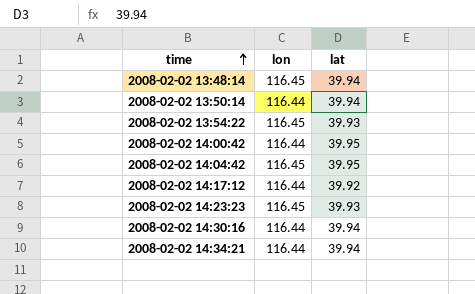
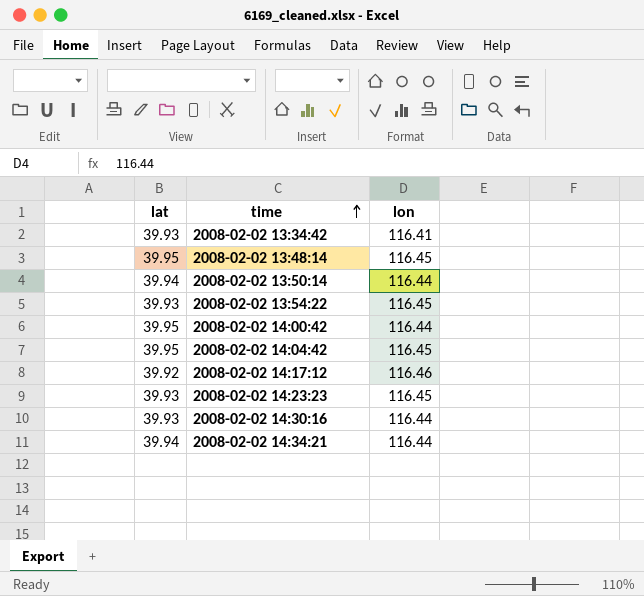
column lat | position: 3 -> 1
row 2008-02-02 13:34:42: none -> 39.93 | 116.41
2008-02-02 13:48:14 | lat: 39.94 -> 39.95
2008-02-02 14:17:12 | lon: 116.44 -> 116.46
2008-02-02 14:30:16 | lat: 39.94 -> 39.93

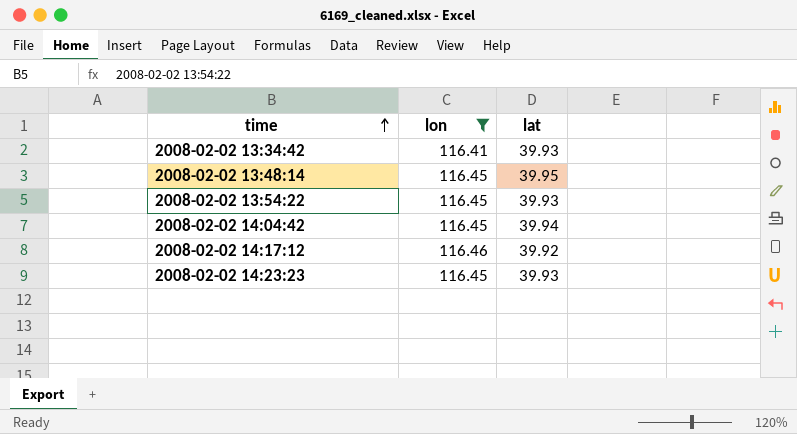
filter: none -> lon != 116.44
column lat | position: 1 -> 3
2008-02-02 14:04:42 | lat: 39.95 -> 39.94

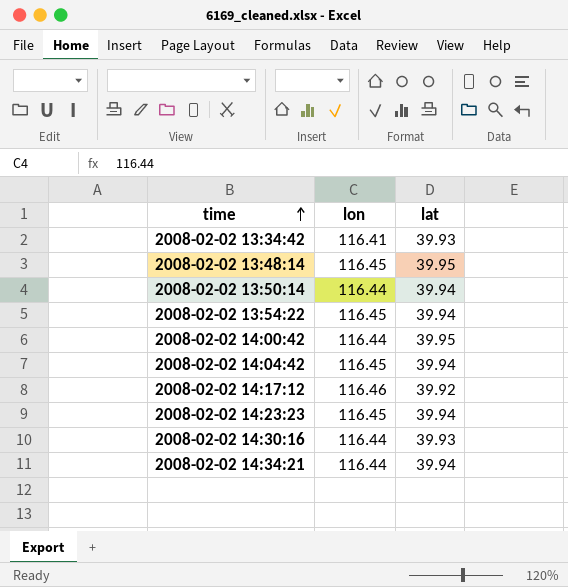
filter: lon != 116.44 -> none
2008-02-02 13:54:22 | lat: 39.93 -> 39.94
2008-02-02 14:23:23 | lat: 39.93 -> 39.94

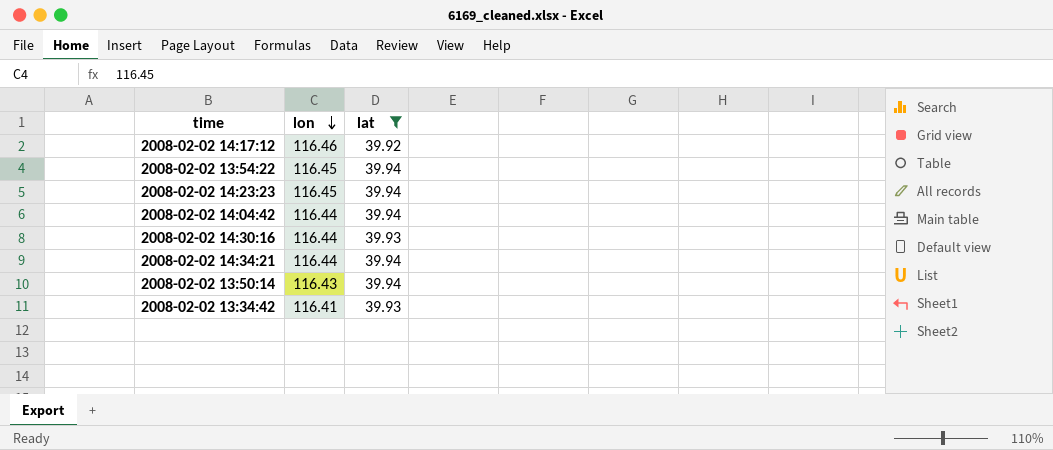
filter: none -> lat != 39.95
row order: time ascending -> lon descending
2008-02-02 14:04:42 | lon: 116.45 -> 116.44
2008-02-02 13:50:14 | lon: 116.44 -> 116.43

